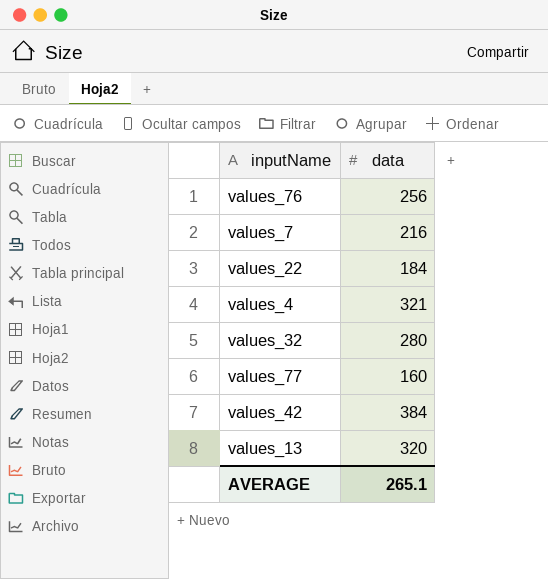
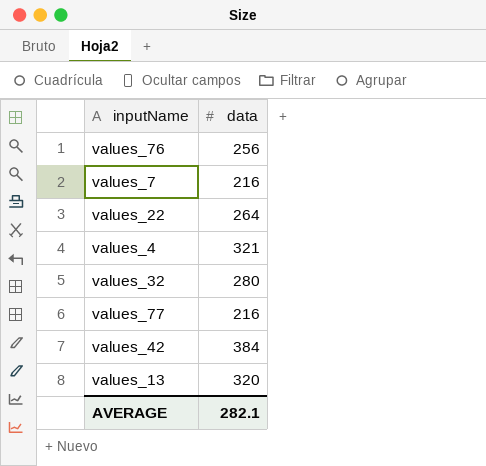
values_22 | data: 184 -> 264
values_77 | data: 160 -> 216
AVERAGE | data: 265.1 -> 282.1

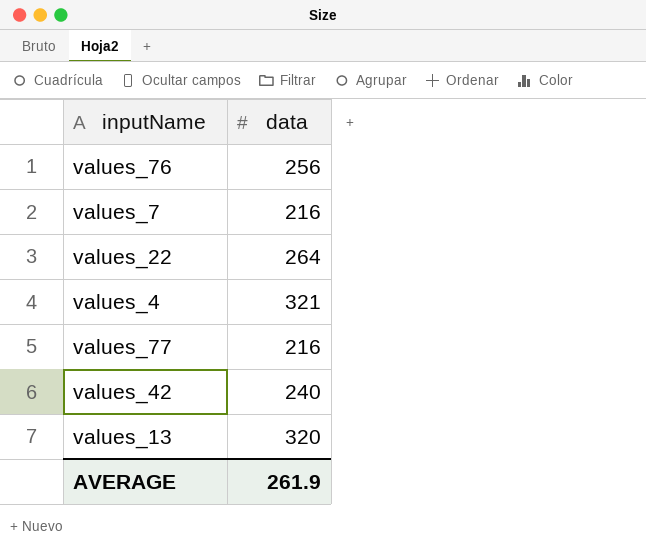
row values_32: 280 -> none
values_42 | data: 384 -> 240
AVERAGE | data: 282.1 -> 261.9

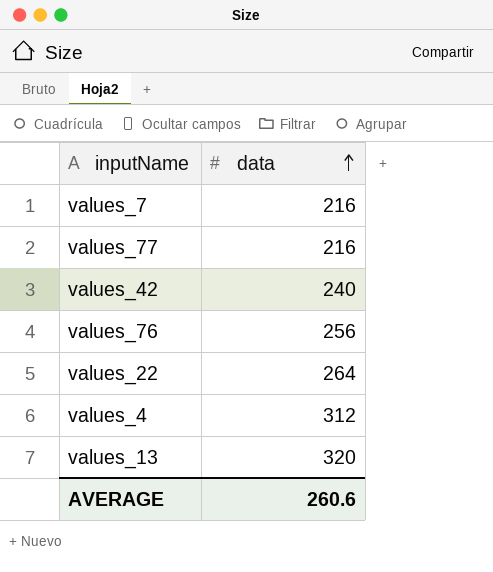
row order: none -> data ascending
values_4 | data: 321 -> 312
AVERAGE | data: 261.9 -> 260.6

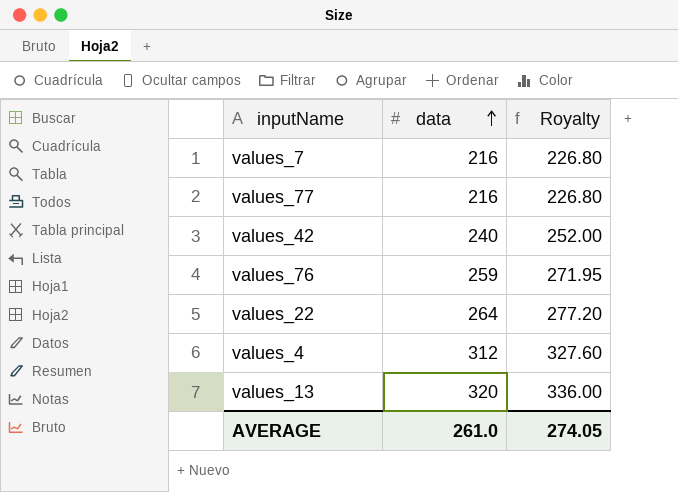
column Royalty | formula: none -> [data] * 1.05
values_76 | data: 256 -> 259
AVERAGE | data: 260.6 -> 261.0

